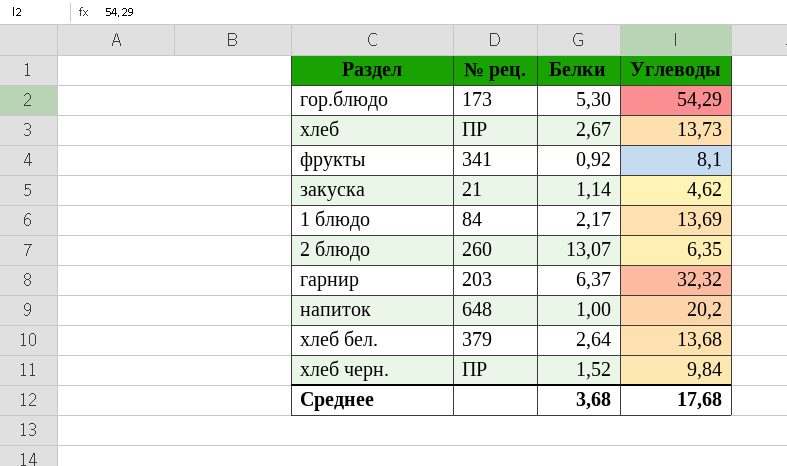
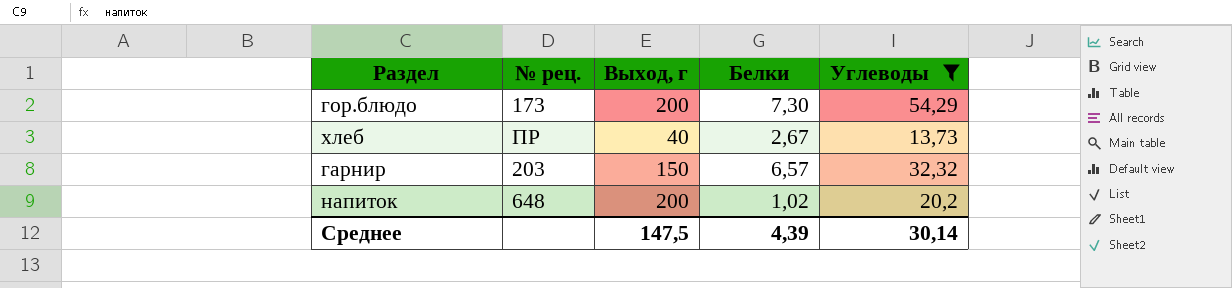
filter: none -> Углеводы >= 13,73
column Выход, г | position: none -> 3
гор.блюдо | Белки: 5,30 -> 7,30
гарнир | Белки: 6,37 -> 6,57
напиток | Белки: 1,00 -> 1,02
Среднее | Белки: 3,68 -> 4,39
Среднее | Углеводы: 17,68 -> 30,14

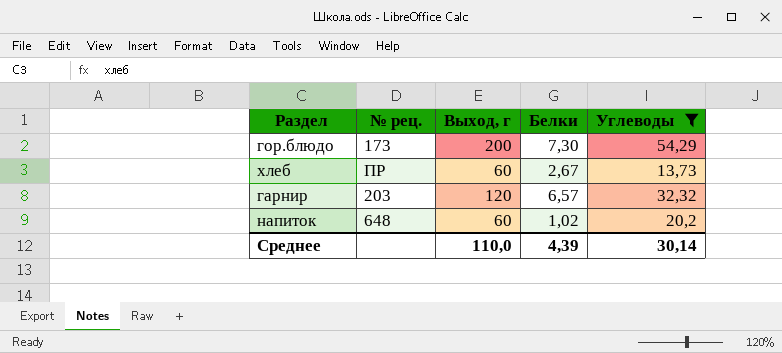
хлеб | Выход, г: 40 -> 60
гарнир | Выход, г: 150 -> 120
напиток | Выход, г: 200 -> 60
Среднее | Выход, г: 147,5 -> 110,0

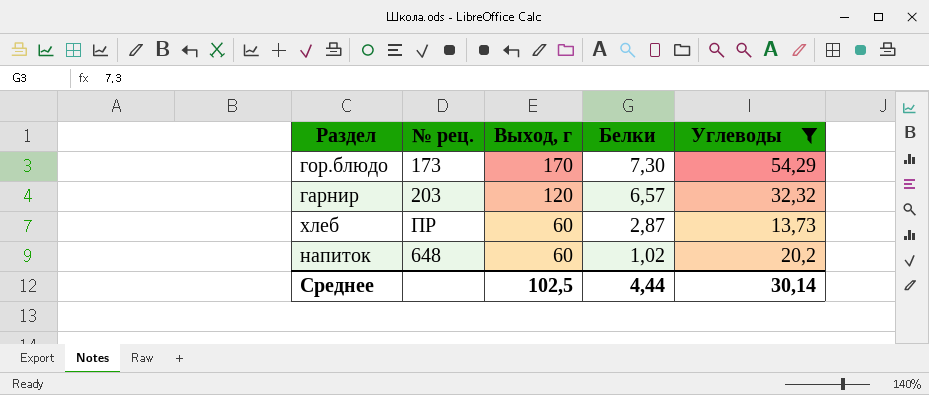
row order: none -> Выход, г descending
гор.блюдо | Выход, г: 200 -> 170
хлеб | Белки: 2,67 -> 2,87
Среднее | Выход, г: 110,0 -> 102,5
Среднее | Белки: 4,39 -> 4,44

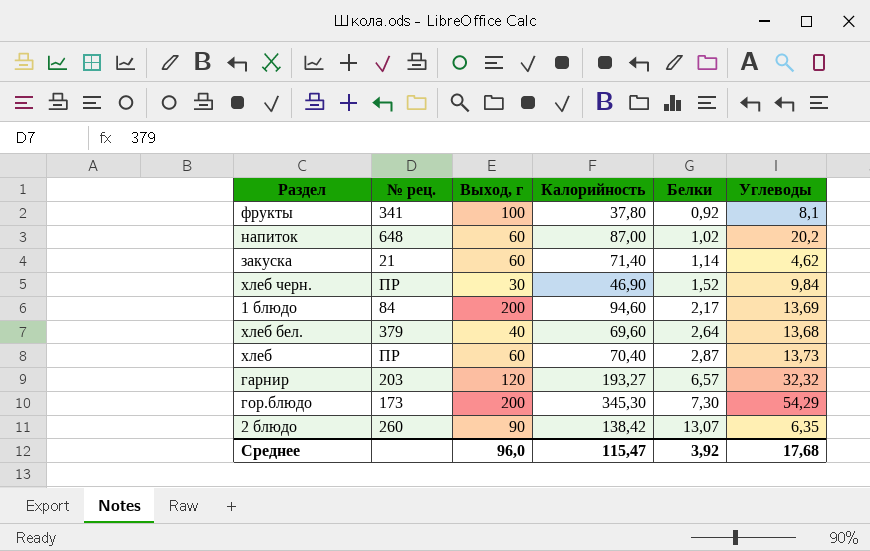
filter: Углеводы >= 13,73 -> none
row order: Выход, г descending -> Белки ascending
column Калорийность | position: none -> 4
гор.блюдо | Выход, г: 170 -> 200
Среднее | Выход, г: 102,5 -> 96,0
Среднее | Белки: 4,44 -> 3,92
Среднее | Углеводы: 30,14 -> 17,68

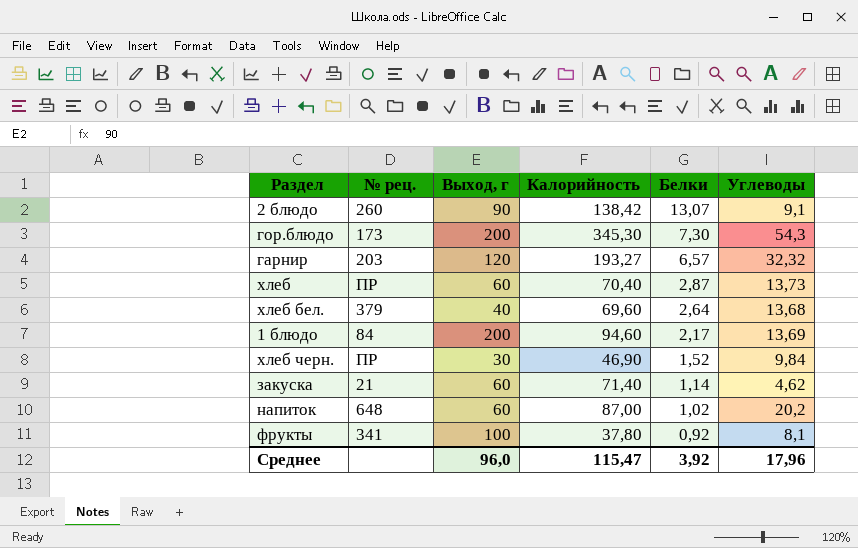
row order: Белки ascending -> Белки descending
2 блюдо | Углеводы: 6,35 -> 9,1
гор.блюдо | Углеводы: 54,29 -> 54,3
Среднее | Углеводы: 17,68 -> 17,96

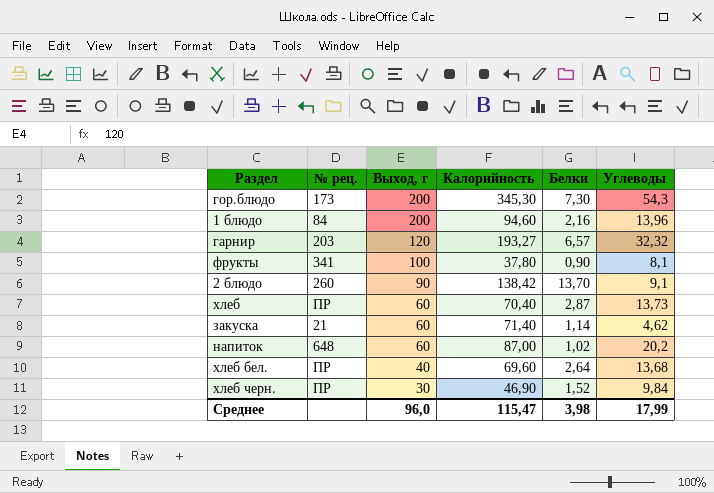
row order: Белки descending -> Выход, г descending
1 блюдо | Белки: 2,17 -> 2,16
1 блюдо | Углеводы: 13,69 -> 13,96
фрукты | Белки: 0,92 -> 0,90
2 блюдо | Белки: 13,07 -> 13,70
хлеб бел. | № рец.: 379 -> ПР
Среднее | Белки: 3,92 -> 3,98
Среднее | Углеводы: 17,96 -> 17,99

